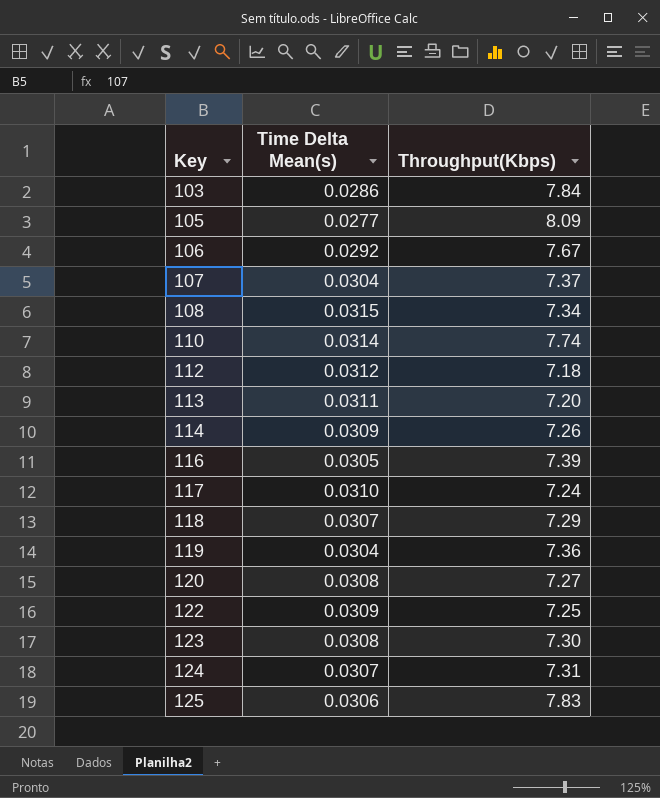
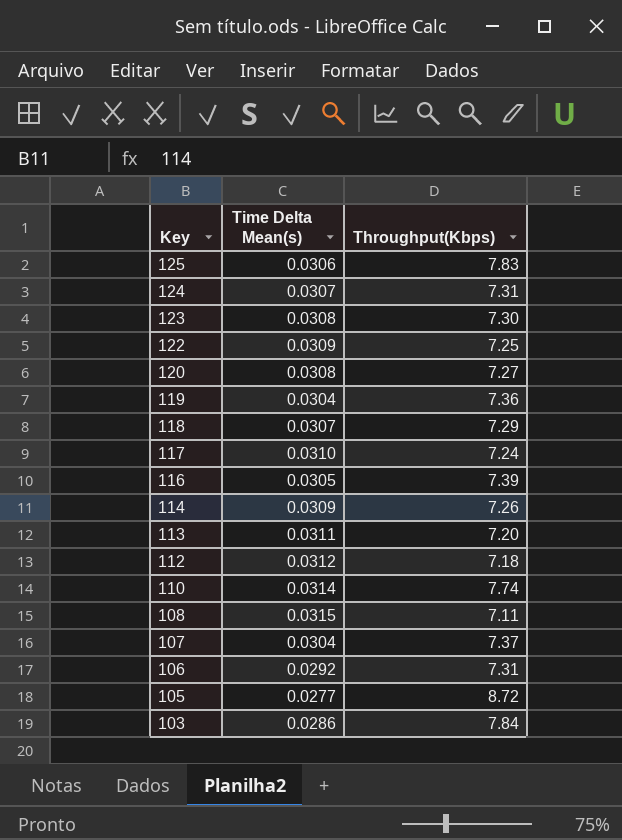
row order: Key ascending -> Key descending
108 | Throughput(Kbps): 7.34 -> 7.11
106 | Throughput(Kbps): 7.67 -> 7.31
105 | Throughput(Kbps): 8.09 -> 8.72

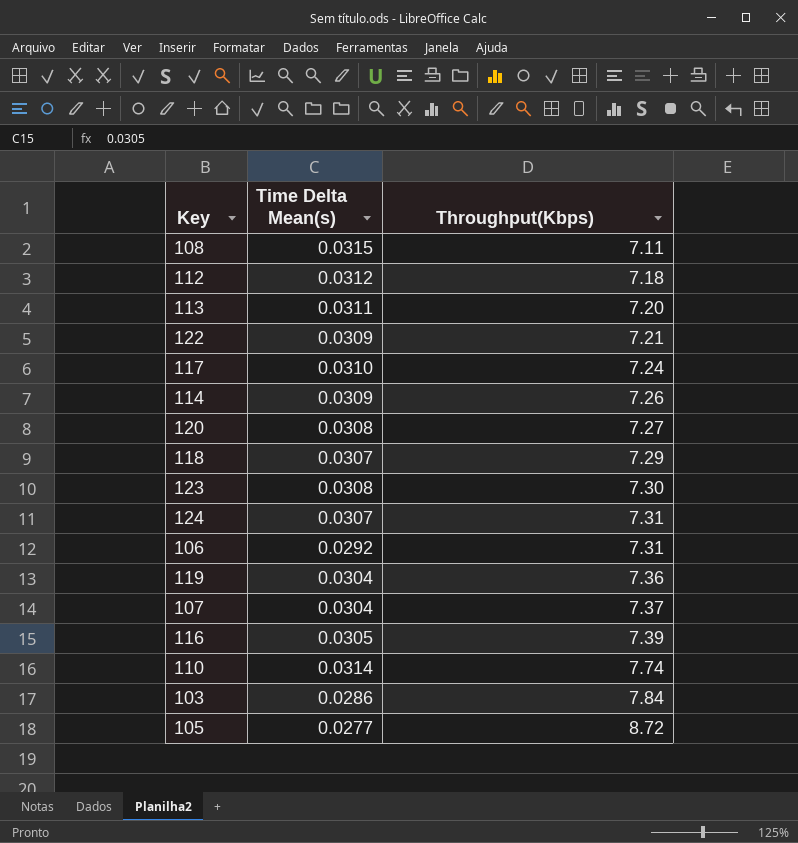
row order: Key descending -> Throughput(Kbps) ascending
row 125: 0.0306 | 7.83 -> none
122 | Throughput(Kbps): 7.25 -> 7.21

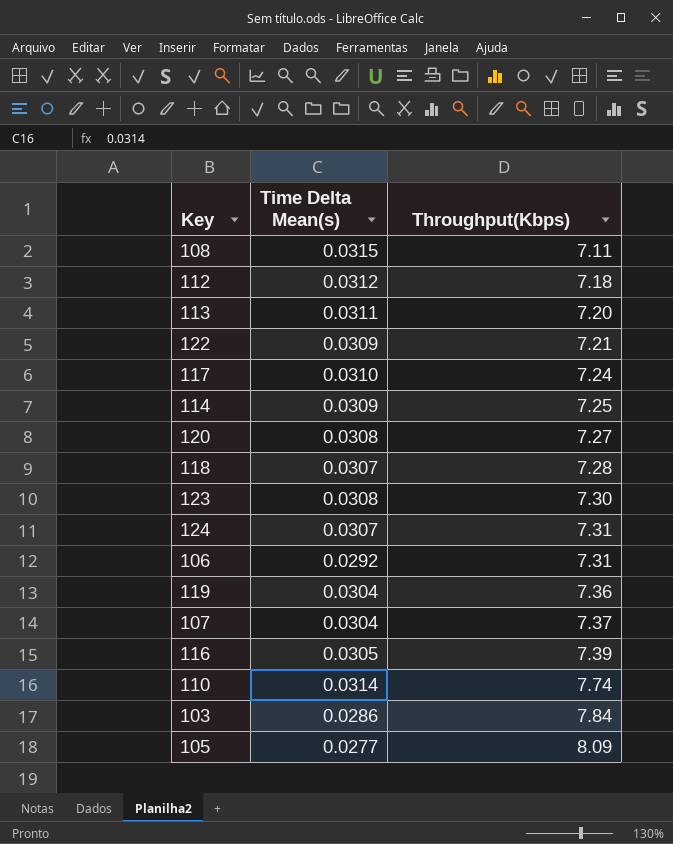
114 | Throughput(Kbps): 7.26 -> 7.25
118 | Throughput(Kbps): 7.29 -> 7.28
105 | Throughput(Kbps): 8.72 -> 8.09

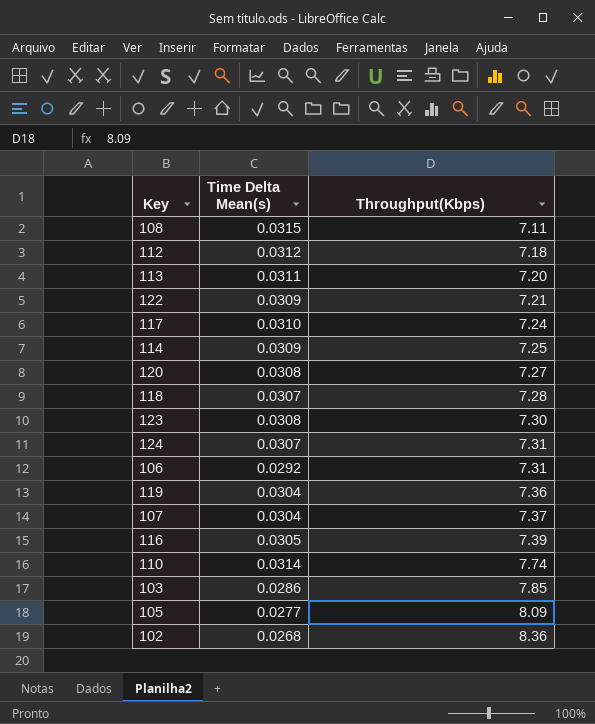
103 | Throughput(Kbps): 7.84 -> 7.85
row 102: none -> 0.0268 | 8.36

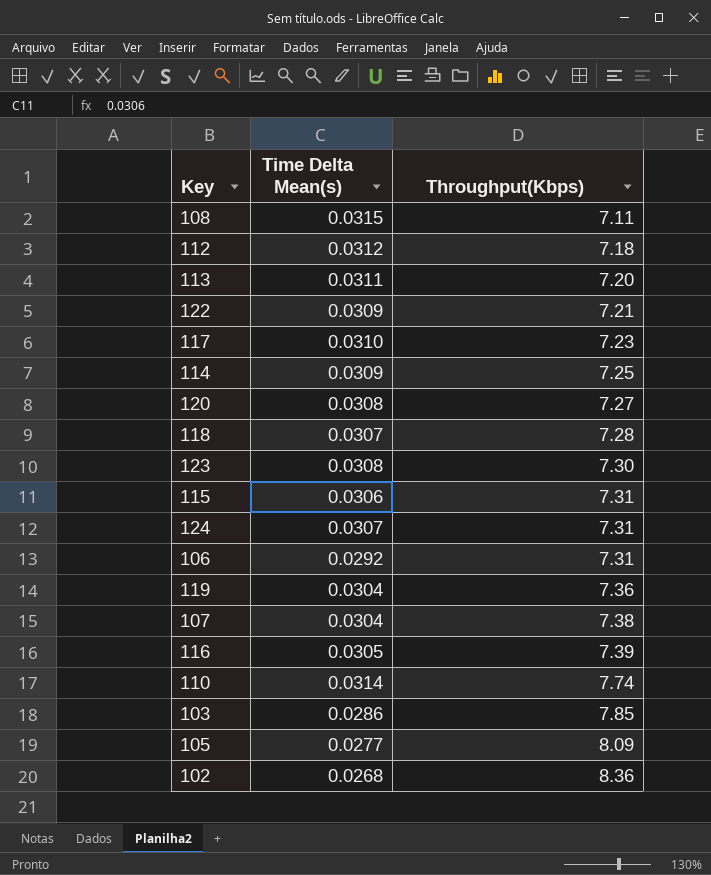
117 | Throughput(Kbps): 7.24 -> 7.23
row 115: none -> 0.0306 | 7.31
107 | Throughput(Kbps): 7.37 -> 7.38

